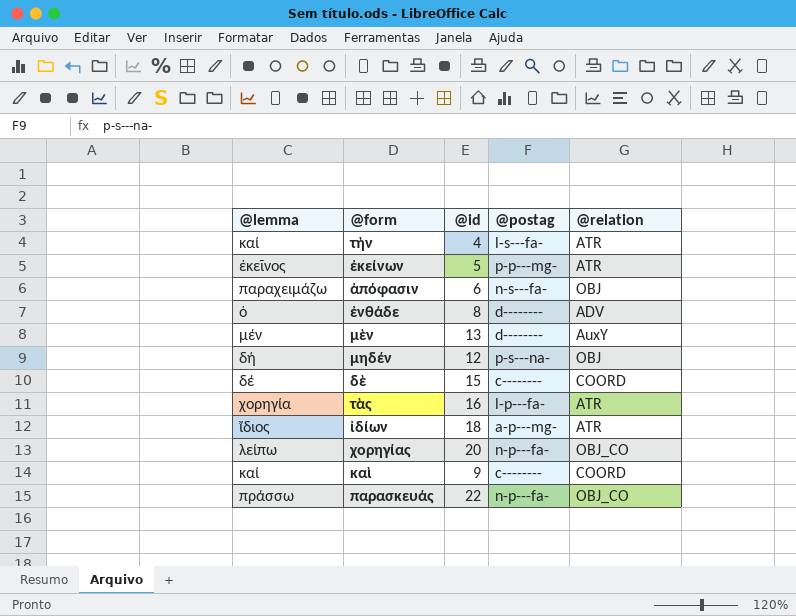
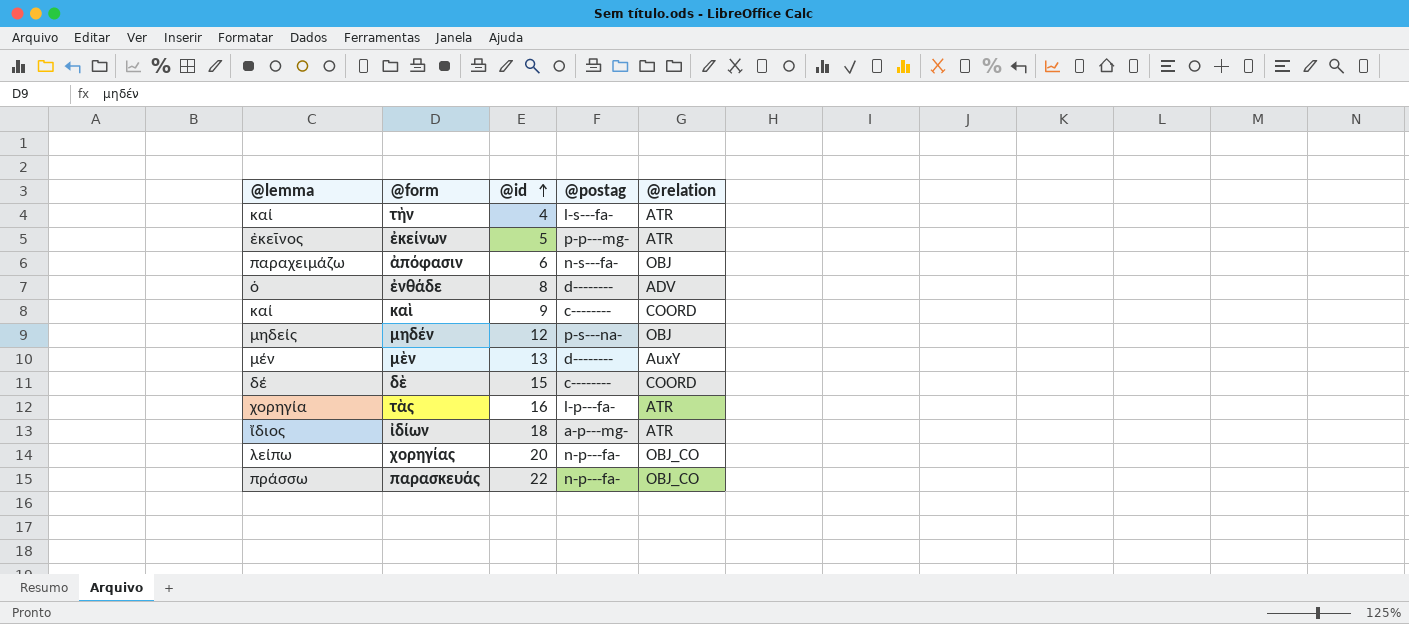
row order: none -> @id ascending
μηδέν | @lemma: δή -> μηδείς

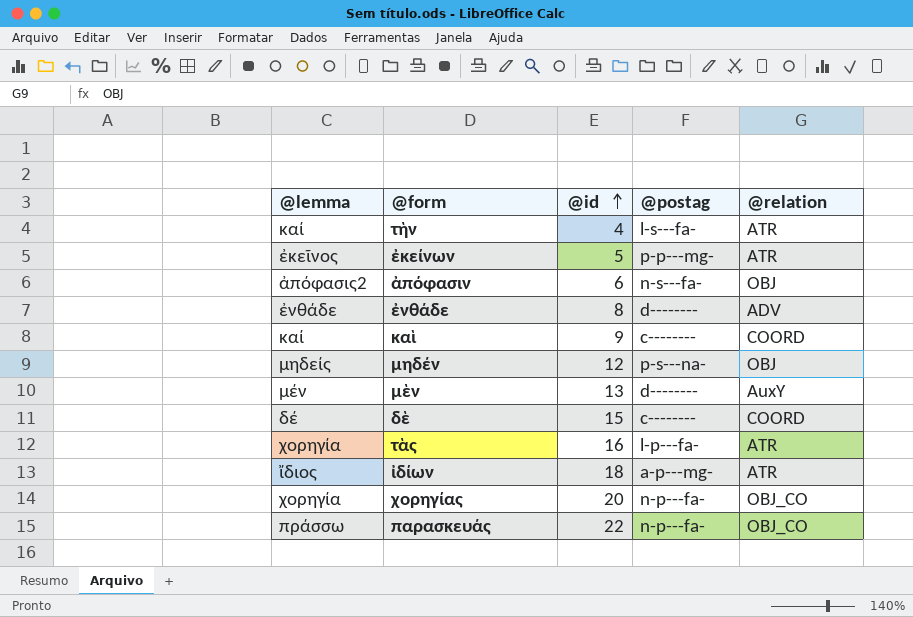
ἀπόφασιν | @lemma: παραχειμάζω -> ἀπόφασις2
ἐνθάδε | @lemma: ὁ -> ἐνθάδε
χορηγίας | @lemma: λείπω -> χορηγία

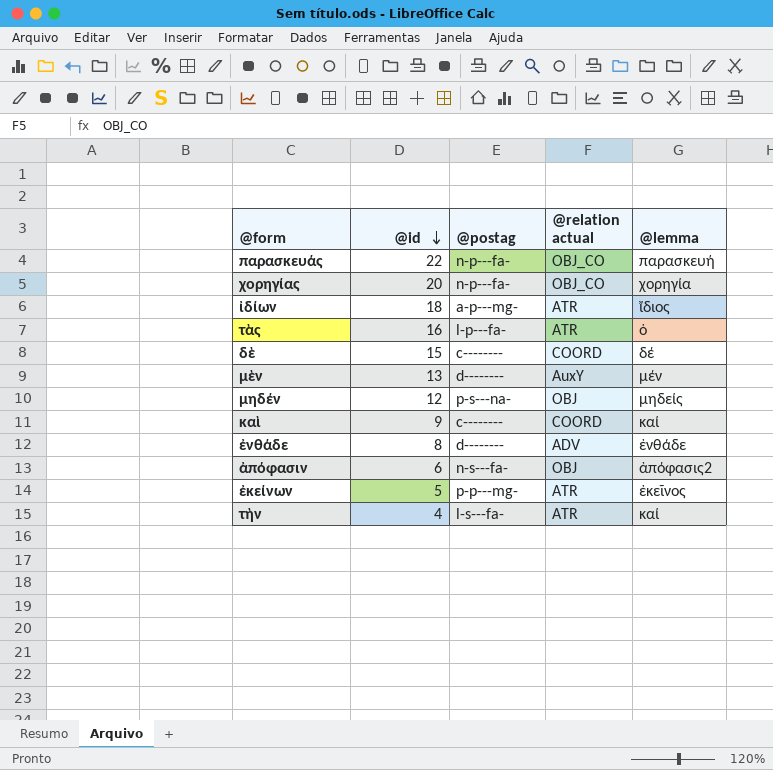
row order: @id ascending -> @id descending
column name: @relation -> @relation actual
column @lemma | position: 1 -> 5
παρασκευάς | @lemma: πράσσω -> παρασκευή
τὰς | @lemma: χορηγία -> ὁ

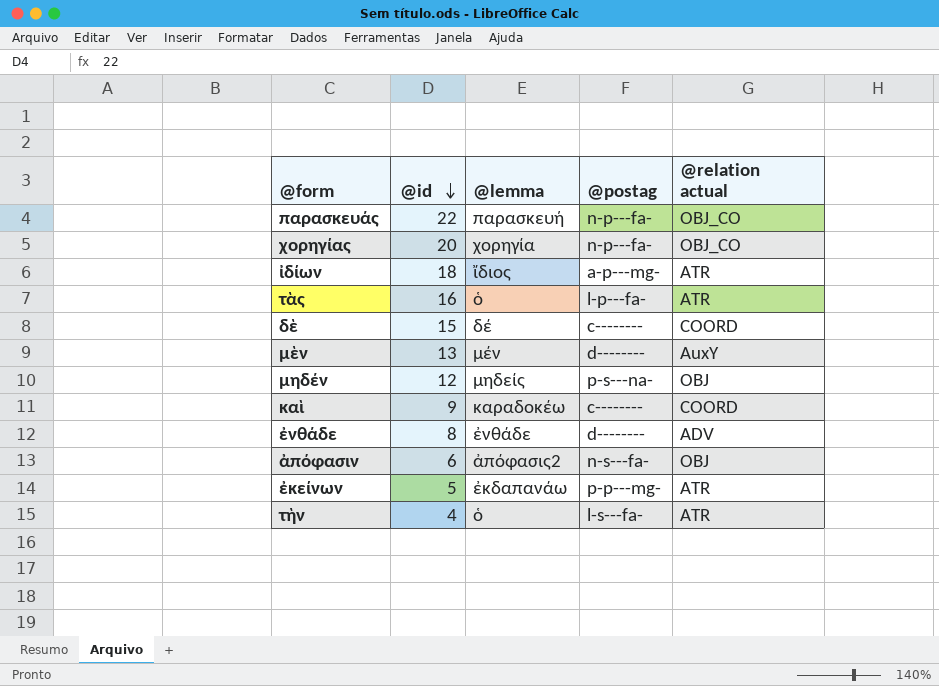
column @lemma | position: 5 -> 3
καὶ | @lemma: καί -> καραδοκέω
ἐκείνων | @lemma: ἐκεῖνος -> ἐκδαπανάω
τὴν | @lemma: καί -> ὁ

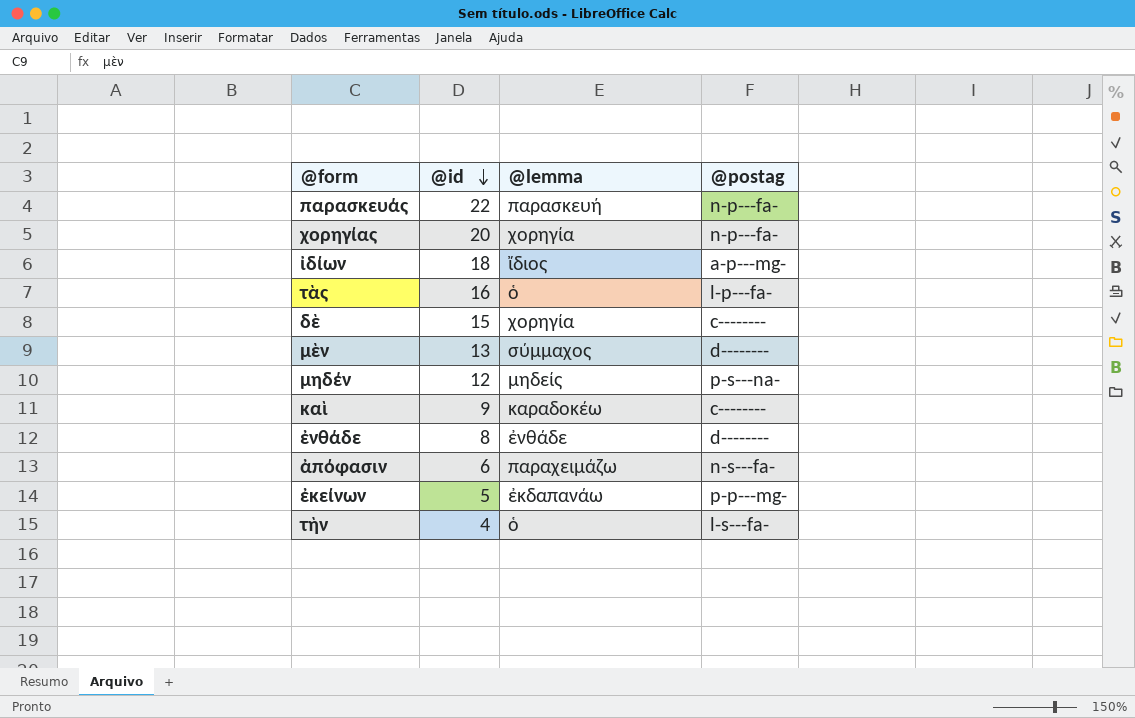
column @relation actual | position: 5 -> none
δὲ | @lemma: δέ -> χορηγία
μὲν | @lemma: μέν -> σύμμαχος
ἀπόφασιν | @lemma: ἀπόφασις2 -> παραχειμάζω

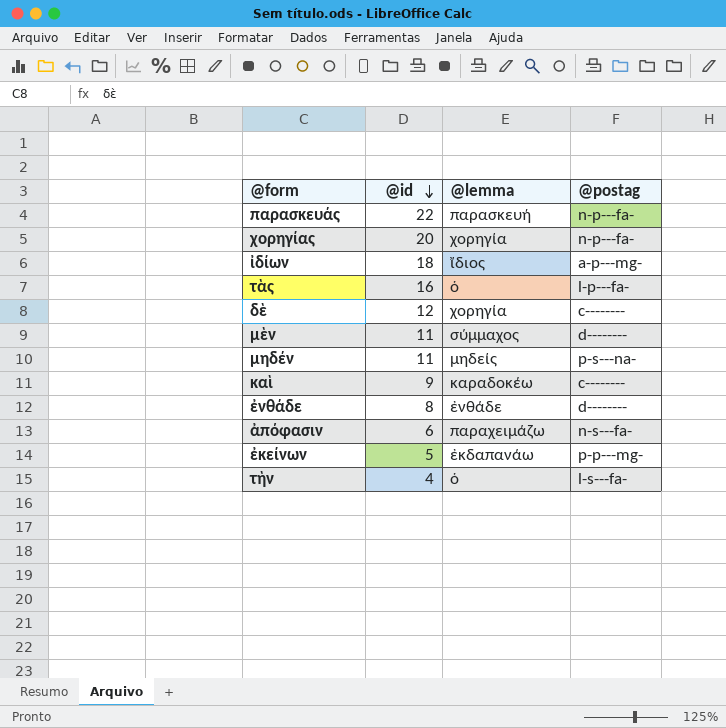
δὲ | @id: 15 -> 12
μὲν | @id: 13 -> 11
μηδέν | @id: 12 -> 11

